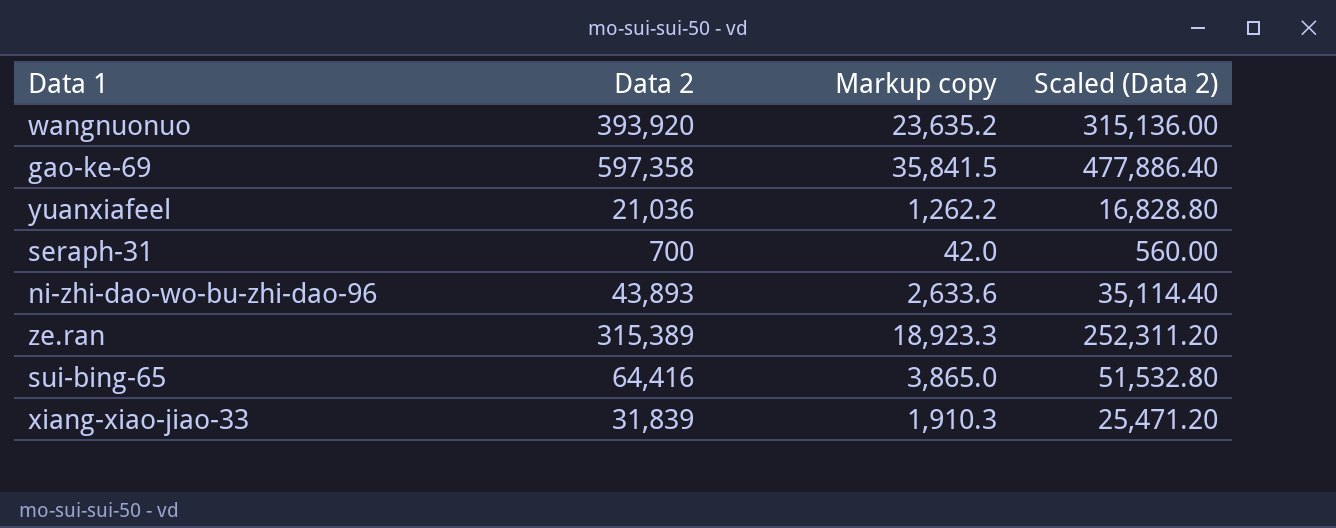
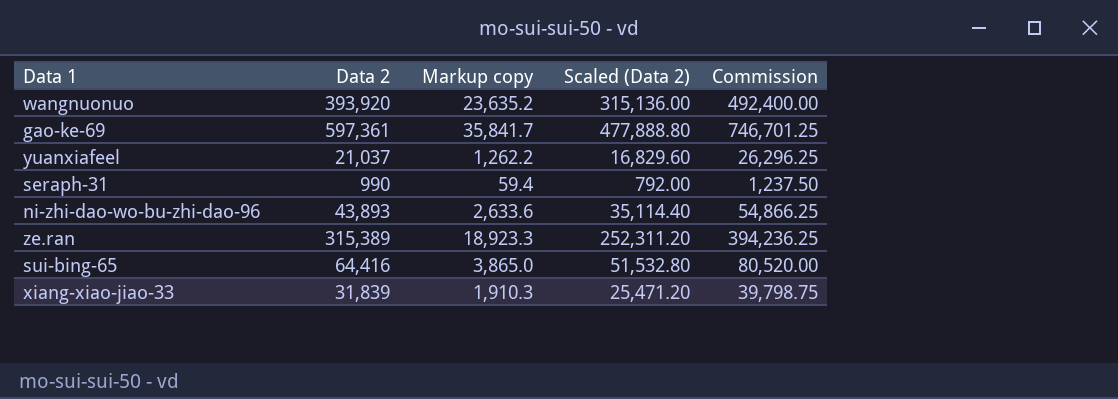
column Commission | formula: none -> [Data 2] * 1.25
gao-ke-69 | Data 2: 597,358 -> 597,361
gao-ke-69 | Markup copy: 35,841.5 -> 35,841.7
gao-ke-69 | Scaled (Data 2): 477,886.40 -> 477,888.80
yuanxiafeel | Data 2: 21,036 -> 21,037
yuanxiafeel | Scaled (Data 2): 16,828.80 -> 16,829.60
seraph-31 | Data 2: 700 -> 990
seraph-31 | Markup copy: 42.0 -> 59.4
seraph-31 | Scaled (Data 2): 560.00 -> 792.00

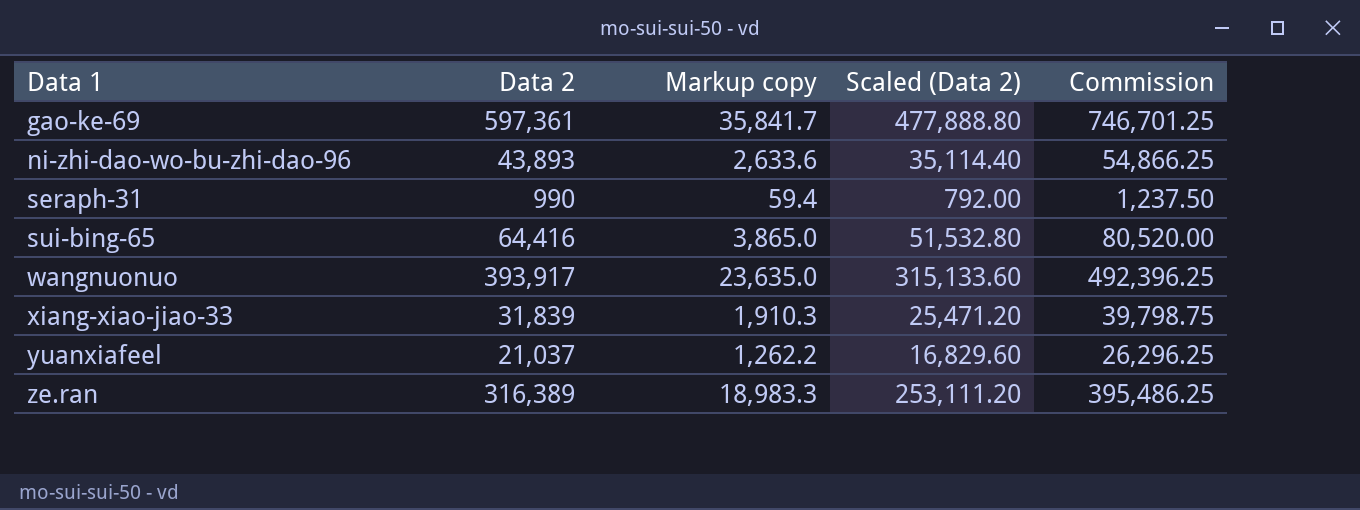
row order: none -> Data 1 ascending
wangnuonuo | Data 2: 393,920 -> 393,917
wangnuonuo | Markup copy: 23,635.2 -> 23,635.0
wangnuonuo | Scaled (Data 2): 315,136.00 -> 315,133.60
wangnuonuo | Commission: 492,400.00 -> 492,396.25
ze.ran | Data 2: 315,389 -> 316,389
ze.ran | Markup copy: 18,923.3 -> 18,983.3
ze.ran | Scaled (Data 2): 252,311.20 -> 253,111.20
ze.ran | Commission: 394,236.25 -> 395,486.25

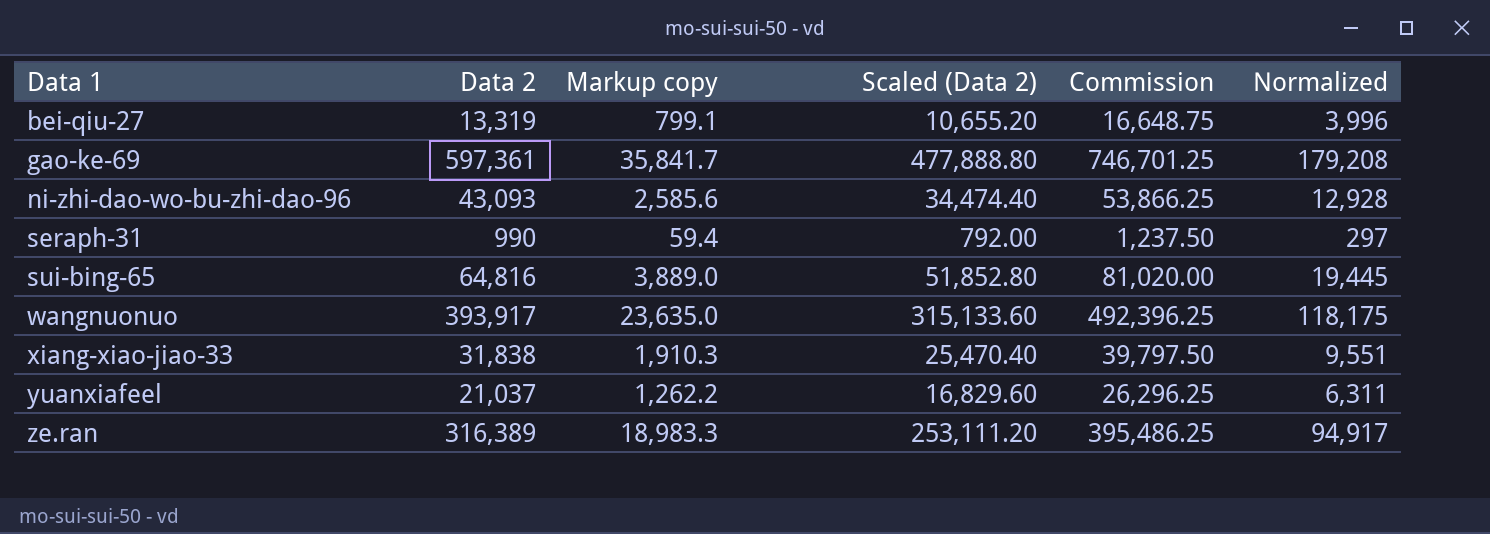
column Normalized | formula: none -> [Data 2] * 0.3
row bei-qiu-27: none -> 13,319 | 799.1 | 10,655.20 | 16,648.75 | 3,996
ni-zhi-dao-wo-bu-zhi-dao-96 | Data 2: 43,893 -> 43,093
ni-zhi-dao-wo-bu-zhi-dao-96 | Markup copy: 2,633.6 -> 2,585.6
ni-zhi-dao-wo-bu-zhi-dao-96 | Scaled (Data 2): 35,114.40 -> 34,474.40
ni-zhi-dao-wo-bu-zhi-dao-96 | Commission: 54,866.25 -> 53,866.25
sui-bing-65 | Data 2: 64,416 -> 64,816
sui-bing-65 | Markup copy: 3,865.0 -> 3,889.0
sui-bing-65 | Scaled (Data 2): 51,532.80 -> 51,852.80
sui-bing-65 | Commission: 80,520.00 -> 81,020.00
xiang-xiao-jiao-33 | Data 2: 31,839 -> 31,838
xiang-xiao-jiao-33 | Scaled (Data 2): 25,471.20 -> 25,470.40
xiang-xiao-jiao-33 | Commission: 39,798.75 -> 39,797.50

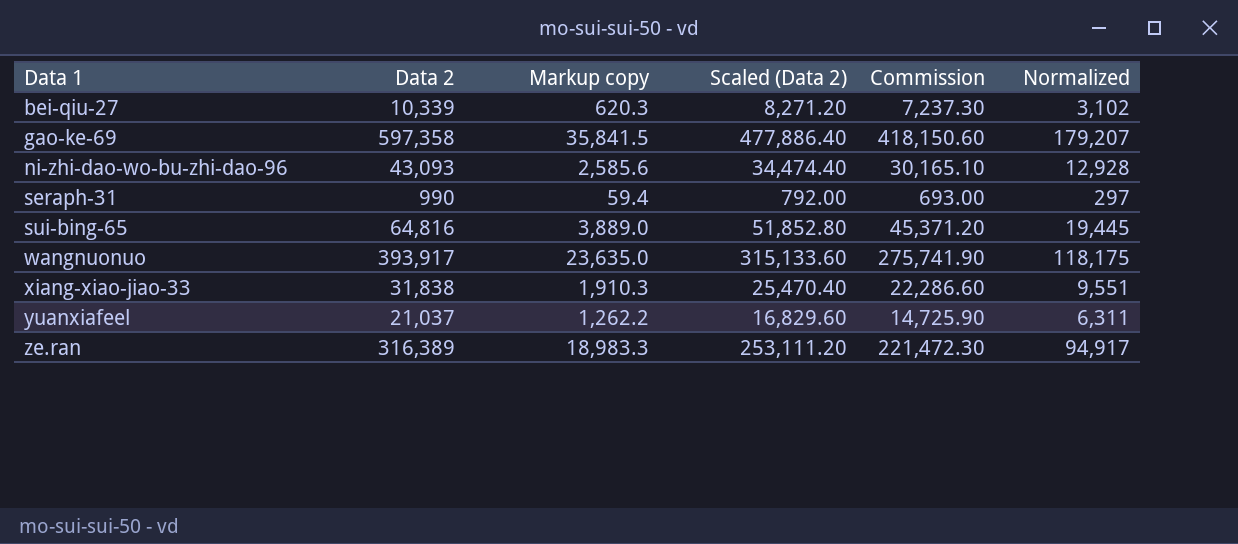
column Commission | formula: [Data 2] * 1.25 -> [Data 2] * 0.7
bei-qiu-27 | Data 2: 13,319 -> 10,339
bei-qiu-27 | Markup copy: 799.1 -> 620.3
bei-qiu-27 | Scaled (Data 2): 10,655.20 -> 8,271.20
bei-qiu-27 | Normalized: 3,996 -> 3,102
gao-ke-69 | Data 2: 597,361 -> 597,358
gao-ke-69 | Markup copy: 35,841.7 -> 35,841.5
gao-ke-69 | Scaled (Data 2): 477,888.80 -> 477,886.40
gao-ke-69 | Normalized: 179,208 -> 179,207

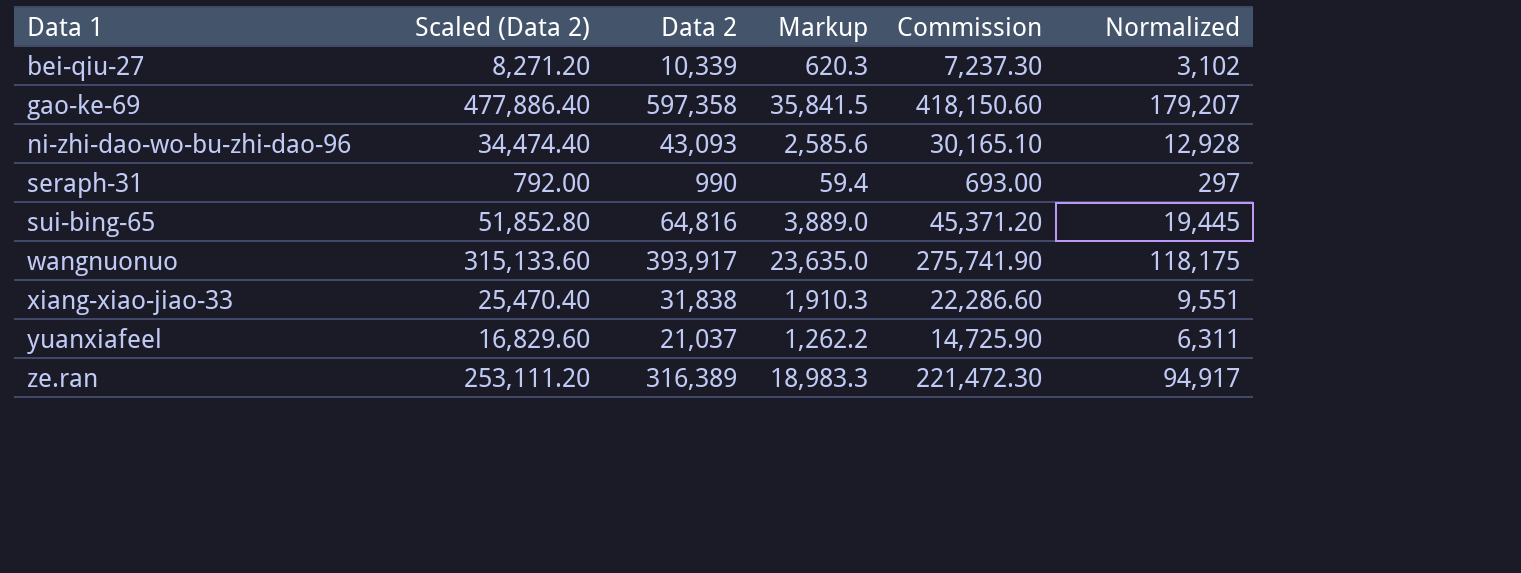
column Scaled (Data 2) | position: 4 -> 2
column name: Markup copy -> Markup

